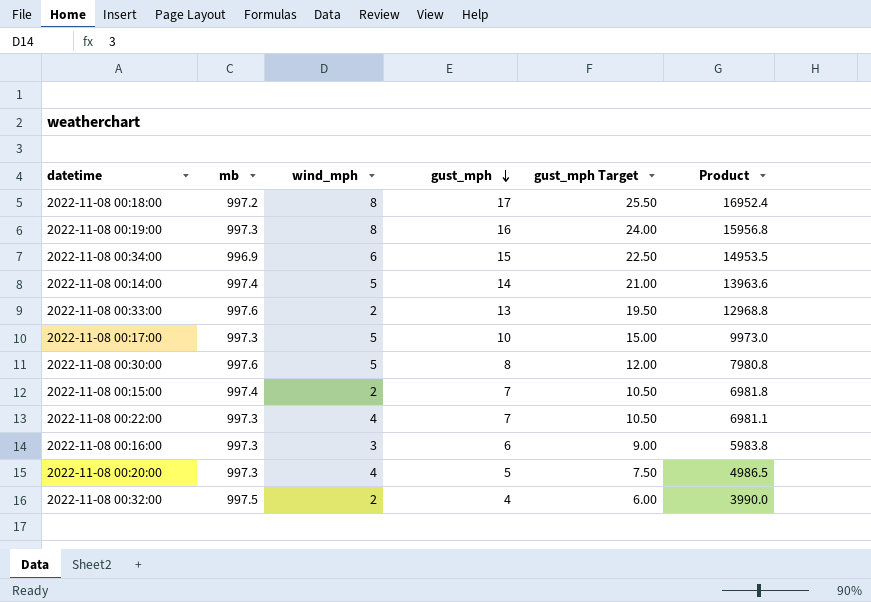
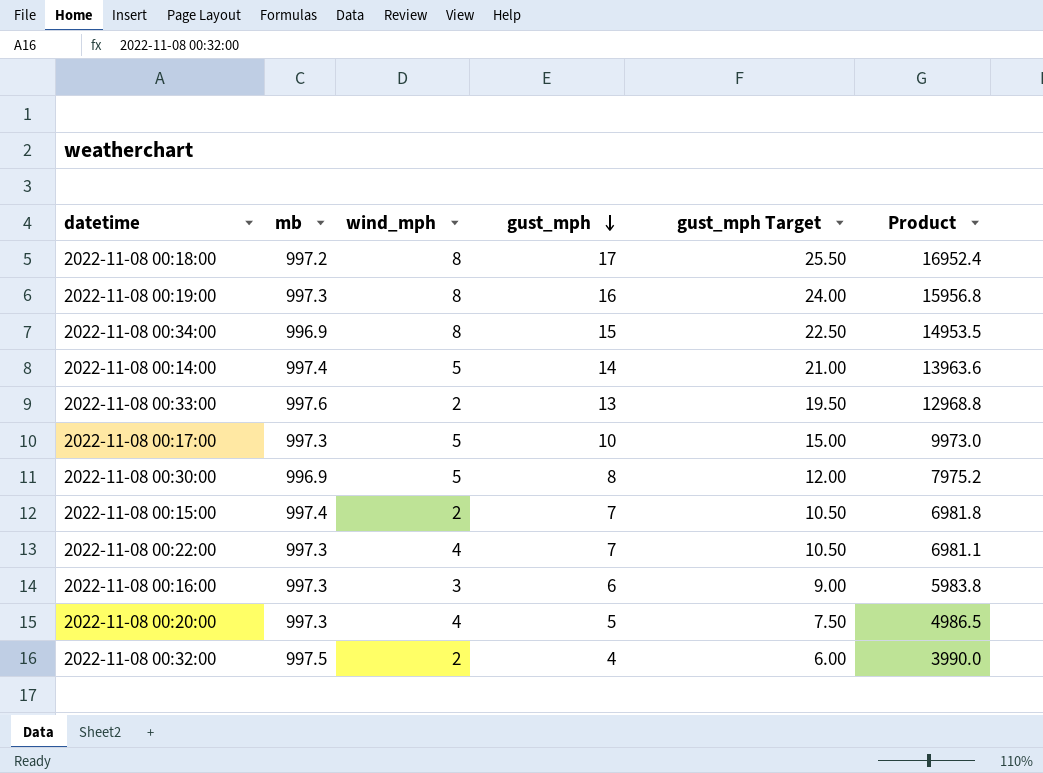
2022-11-08 00:34:00 | wind_mph: 6 -> 8
2022-11-08 00:30:00 | mb: 997.6 -> 996.9
2022-11-08 00:30:00 | Product: 7980.8 -> 7975.2

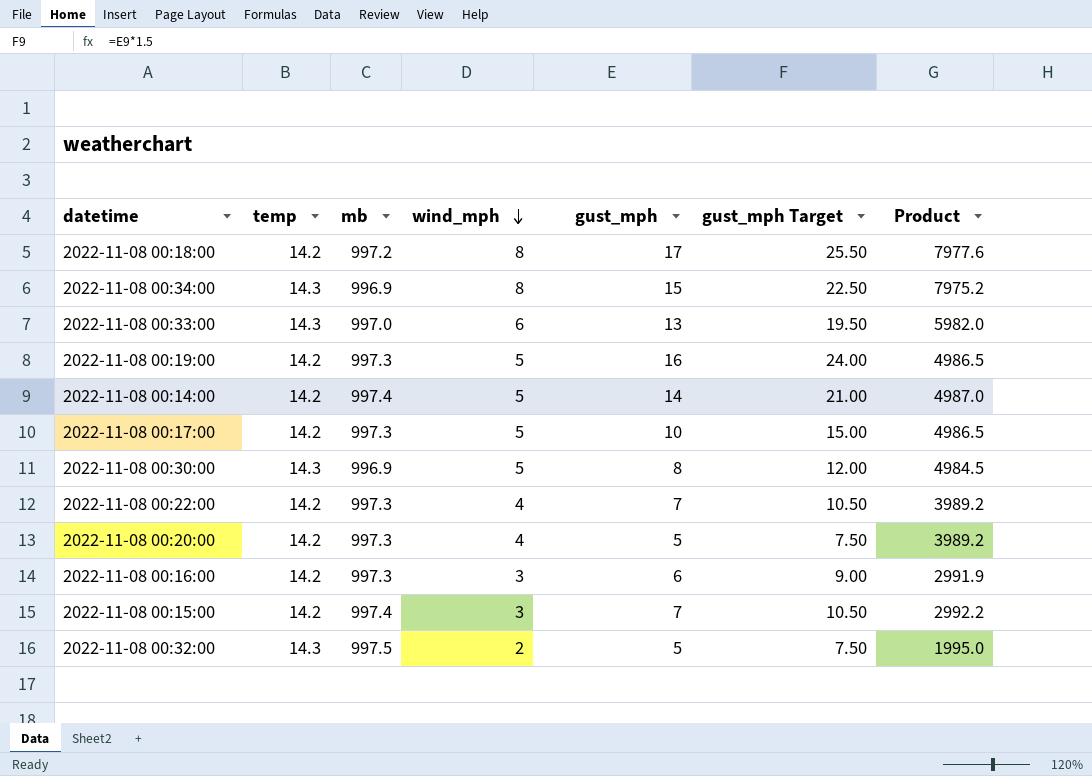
row order: gust_mph descending -> wind_mph descending
column temp | position: none -> 2
column Product | formula: [mb] * [gust_mph] -> [mb] * [wind_mph]
2022-11-08 00:33:00 | mb: 997.6 -> 997.0
2022-11-08 00:33:00 | wind_mph: 2 -> 6
2022-11-08 00:19:00 | wind_mph: 8 -> 5
2022-11-08 00:15:00 | wind_mph: 2 -> 3
2022-11-08 00:32:00 | gust_mph: 4 -> 5
2022-11-08 00:32:00 | gust_mph Target: 6.00 -> 7.50

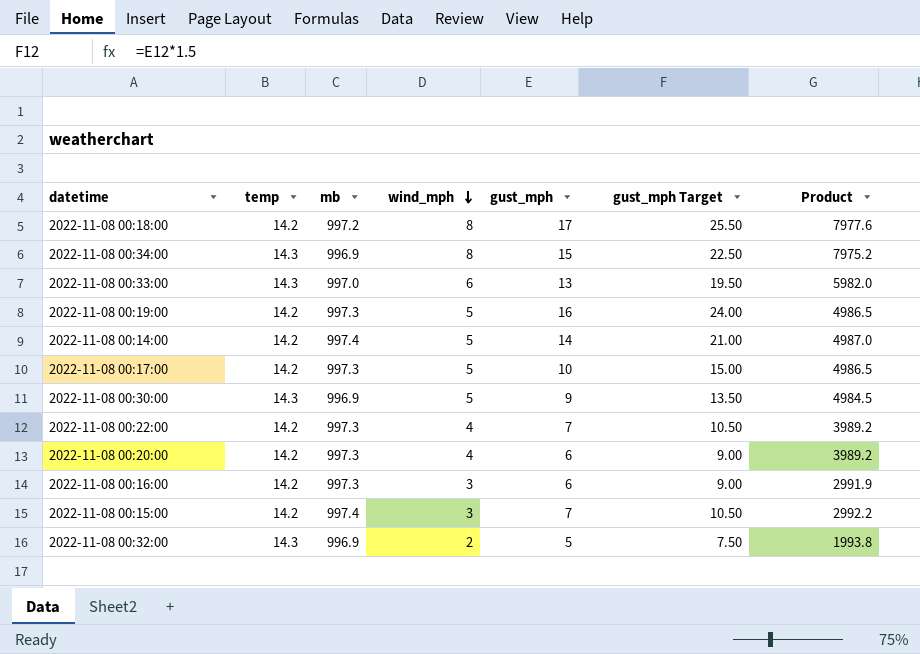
2022-11-08 00:30:00 | gust_mph: 8 -> 9
2022-11-08 00:30:00 | gust_mph Target: 12.00 -> 13.50
2022-11-08 00:20:00 | gust_mph: 5 -> 6
2022-11-08 00:20:00 | gust_mph Target: 7.50 -> 9.00
2022-11-08 00:32:00 | mb: 997.5 -> 996.9
2022-11-08 00:32:00 | Product: 1995.0 -> 1993.8

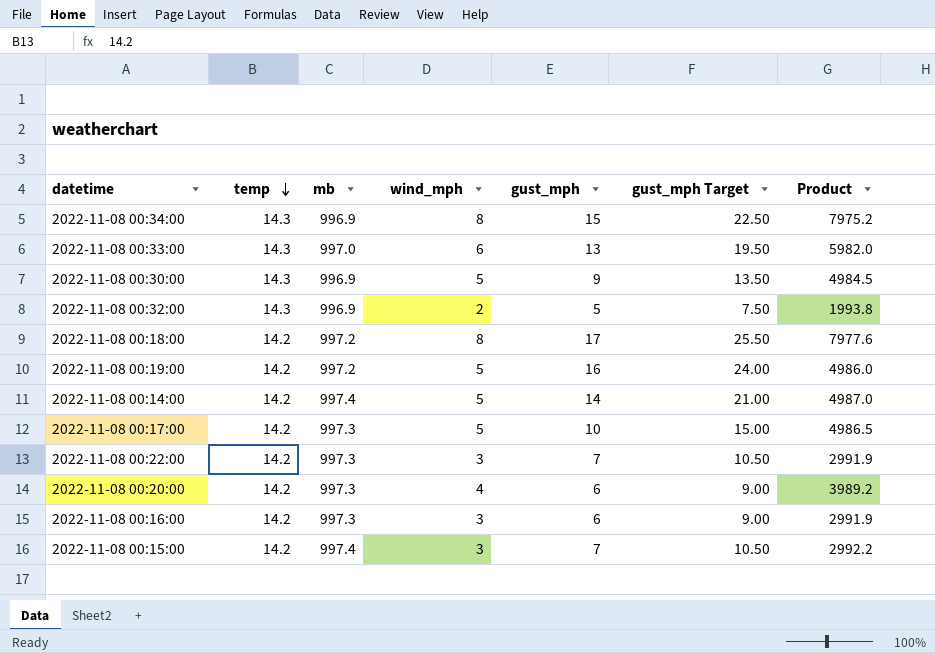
row order: wind_mph descending -> temp descending
2022-11-08 00:19:00 | mb: 997.3 -> 997.2
2022-11-08 00:19:00 | Product: 4986.5 -> 4986.0
2022-11-08 00:22:00 | wind_mph: 4 -> 3
2022-11-08 00:22:00 | Product: 3989.2 -> 2991.9

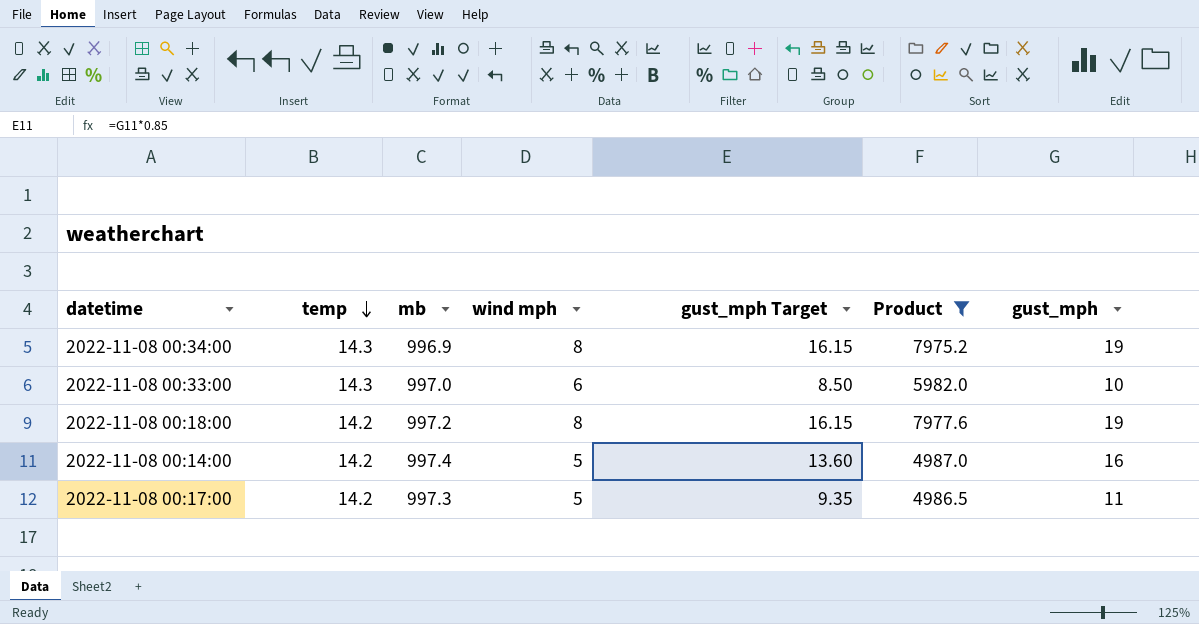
filter: none -> Product >= 4986.5
column name: wind_mph -> wind mph
column gust_mph Target | formula: [gust_mph] * 1.5 -> [gust_mph] * 0.85
column gust_mph | position: 5 -> 7
2022-11-08 00:34:00 | gust_mph: 15 -> 19
2022-11-08 00:33:00 | gust_mph: 13 -> 10
2022-11-08 00:18:00 | gust_mph: 17 -> 19
2022-11-08 00:14:00 | gust_mph: 14 -> 16
2022-11-08 00:17:00 | gust_mph: 10 -> 11

